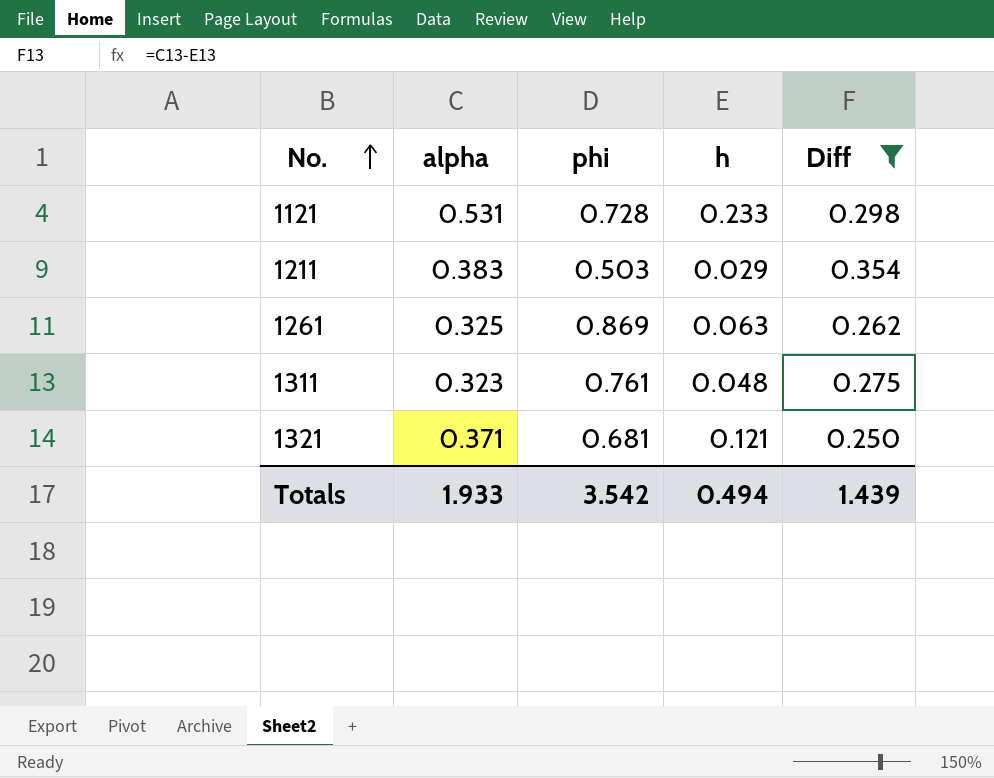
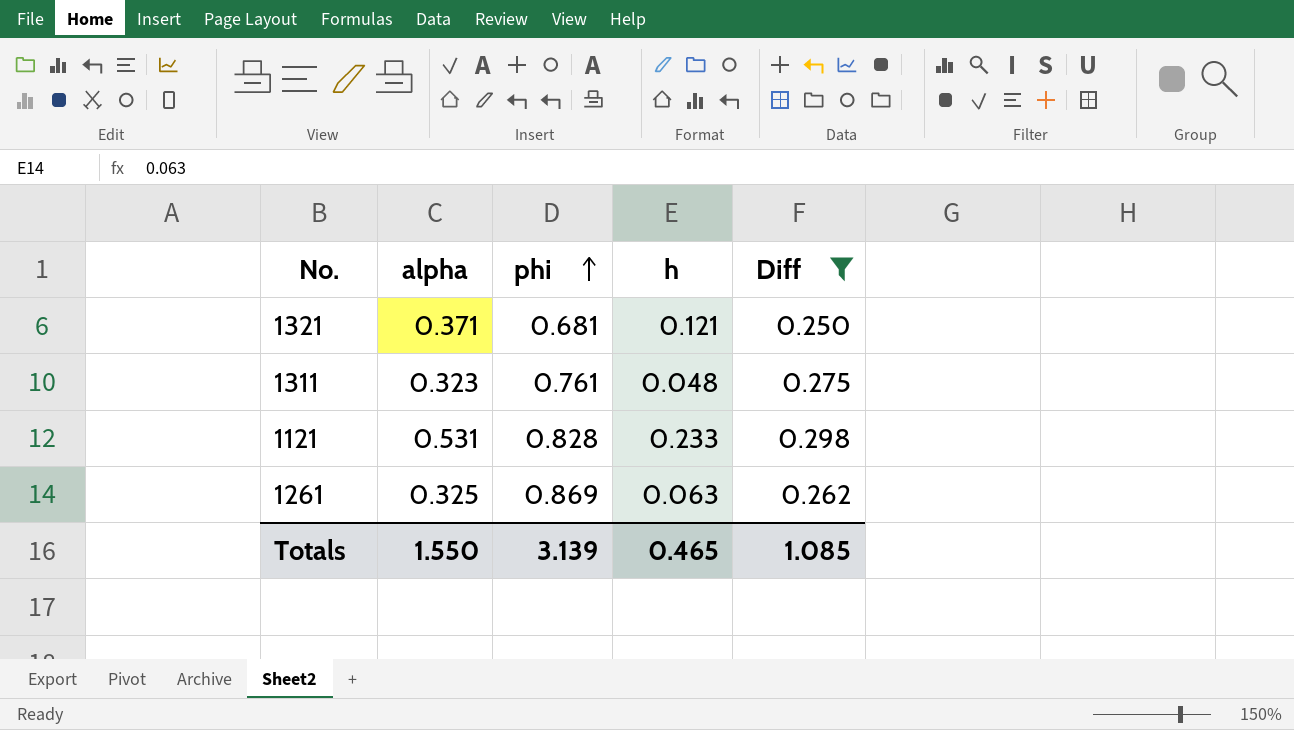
row order: No. ascending -> phi ascending
row 1211: 0.383 | 0.503 | 0.029 | 0.354 -> none
1121 | phi: 0.728 -> 0.828
Totals | alpha: 1.933 -> 1.550
Totals | phi: 3.542 -> 3.139
Totals | h: 0.494 -> 0.465
Totals | Diff: 1.439 -> 1.085

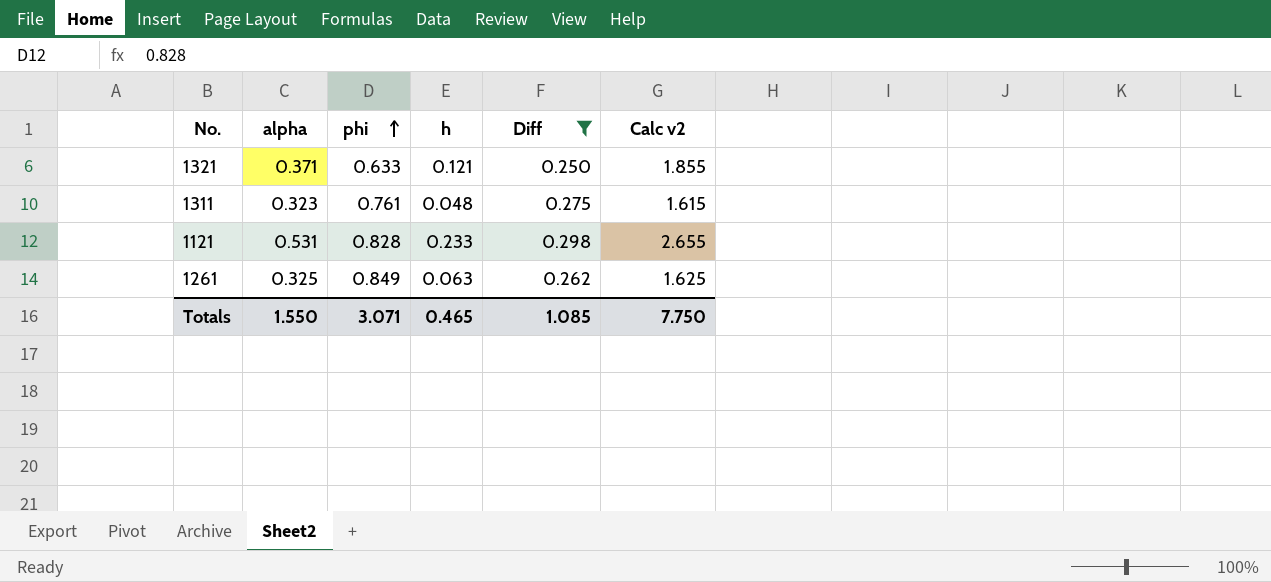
column Calc v2 | formula: none -> [alpha] * 5
1321 | phi: 0.681 -> 0.633
1261 | phi: 0.869 -> 0.849
Totals | phi: 3.139 -> 3.071

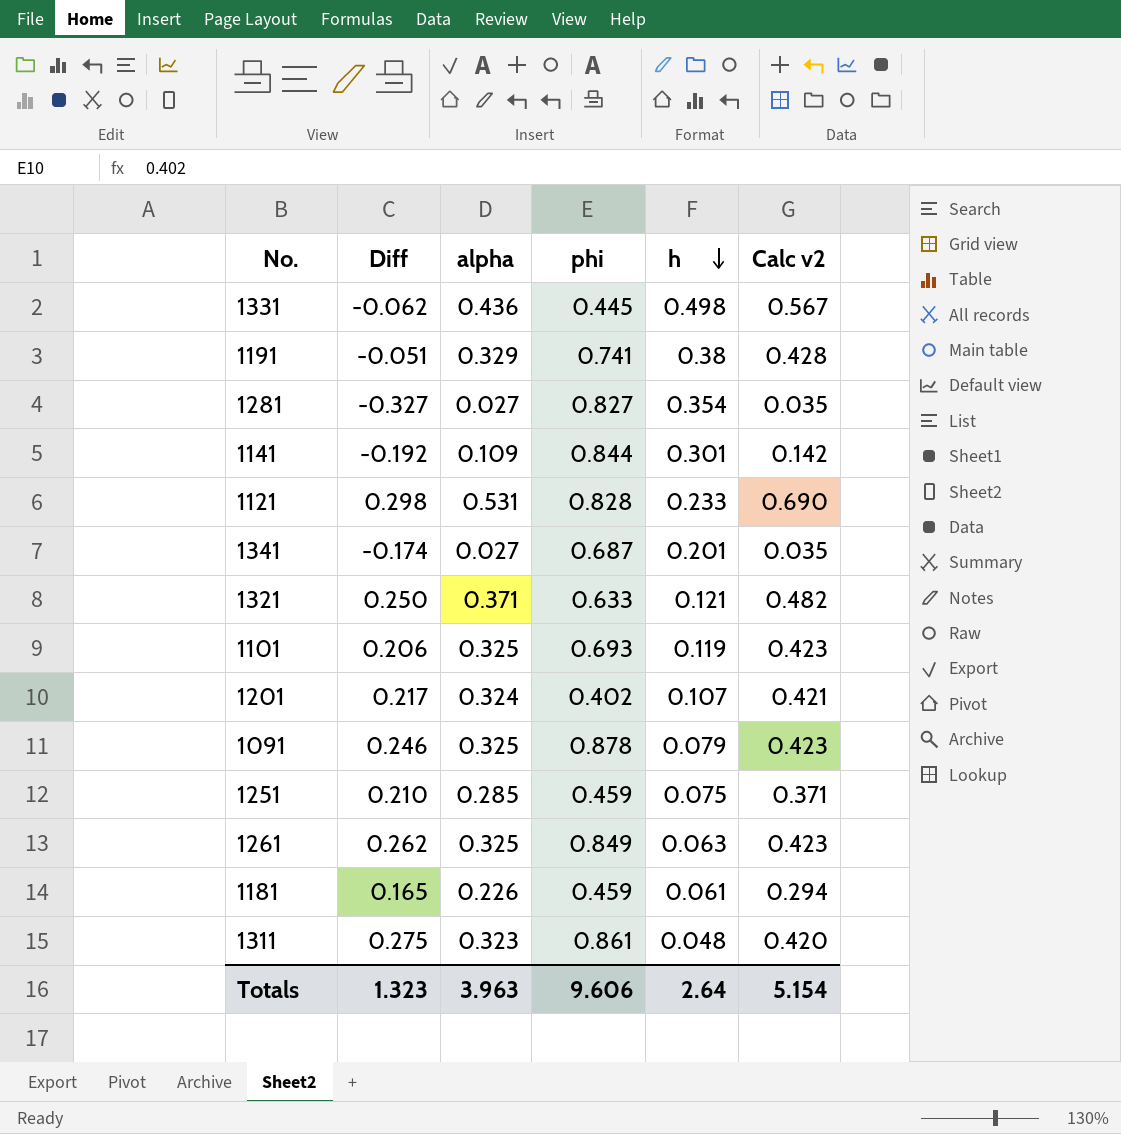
filter: Diff >= 0.250 -> none
row order: phi ascending -> h descending
column Diff | position: 5 -> 2
column Calc v2 | formula: [alpha] * 5 -> [alpha] * 1.3
1311 | phi: 0.761 -> 0.861
Totals | Diff: 1.085 -> 1.323
Totals | alpha: 1.550 -> 3.963
Totals | phi: 3.071 -> 9.606
Totals | h: 0.465 -> 2.64
Totals | Calc v2: 7.750 -> 5.154

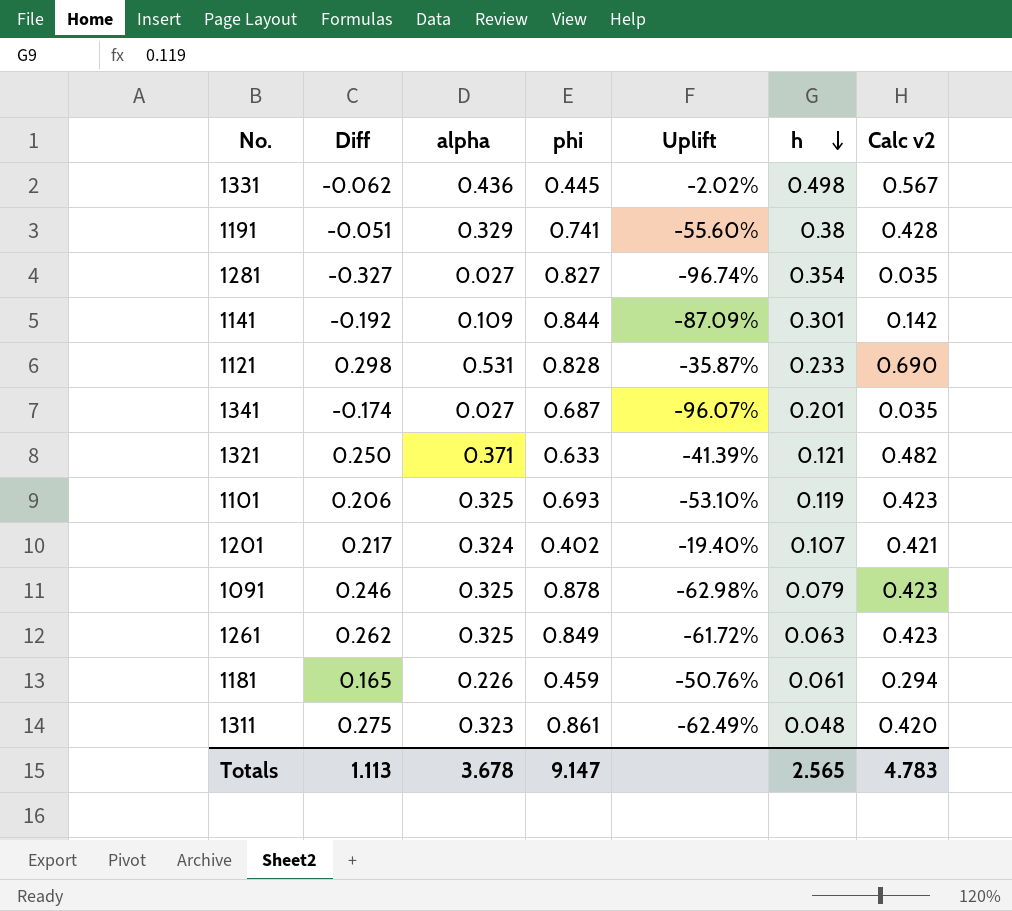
column Uplift | formula: none -> ([alpha] - [phi]) / [phi]
row 1251: 0.210 | 0.285 | 0.459 | 0.075 | 0.371 -> none
Totals | Diff: 1.323 -> 1.113
Totals | alpha: 3.963 -> 3.678
Totals | phi: 9.606 -> 9.147
Totals | h: 2.64 -> 2.565
Totals | Calc v2: 5.154 -> 4.783

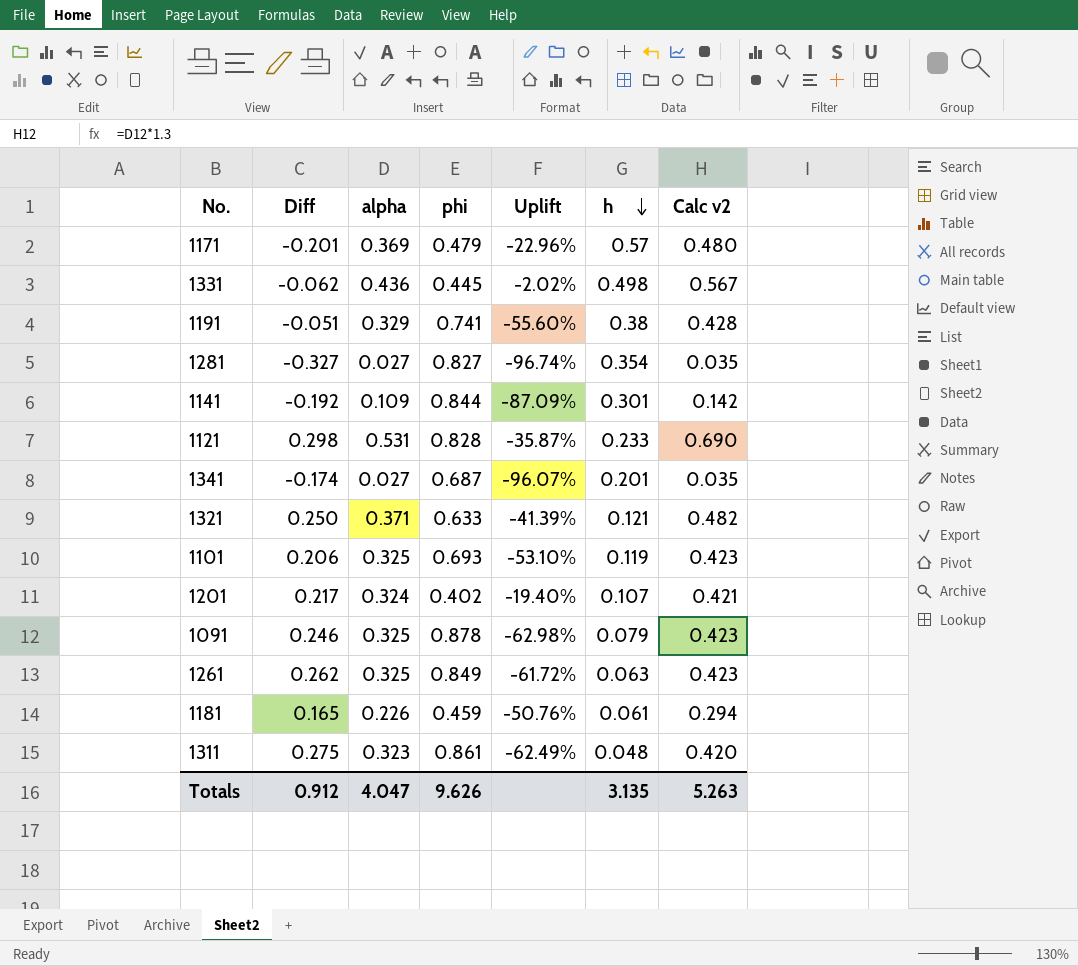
row 1171: none -> -0.201 | 0.369 | 0.479 | -22.96% | 0.57 | 0.480
Totals | Diff: 1.113 -> 0.912
Totals | alpha: 3.678 -> 4.047
Totals | phi: 9.147 -> 9.626
Totals | h: 2.565 -> 3.135
Totals | Calc v2: 4.783 -> 5.263

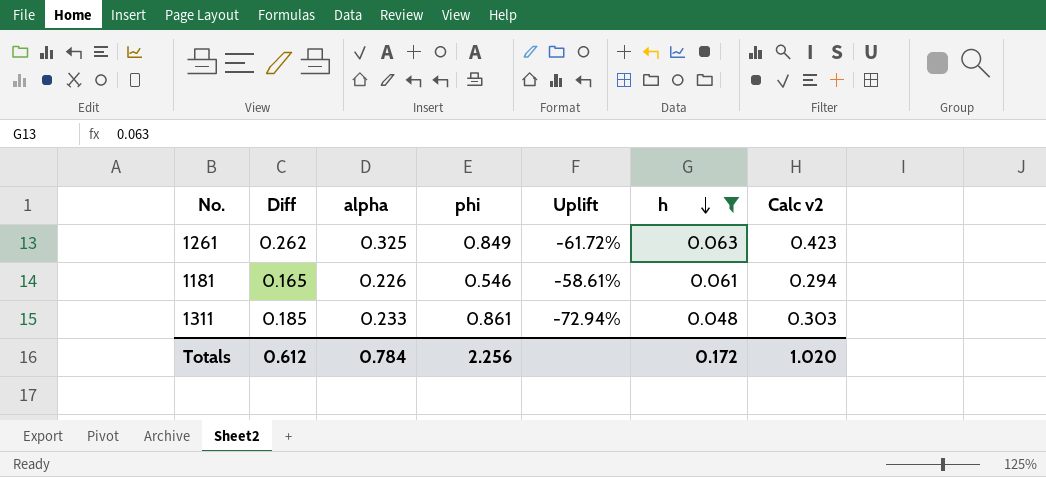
filter: none -> h <= 0.063
1181 | phi: 0.459 -> 0.546
1181 | Uplift: -50.76% -> -58.61%
1311 | Diff: 0.275 -> 0.185
1311 | alpha: 0.323 -> 0.233
1311 | Uplift: -62.49% -> -72.94%
1311 | Calc v2: 0.420 -> 0.303
Totals | Diff: 0.912 -> 0.612
Totals | alpha: 4.047 -> 0.784
Totals | phi: 9.626 -> 2.256
Totals | h: 3.135 -> 0.172
Totals | Calc v2: 5.263 -> 1.020

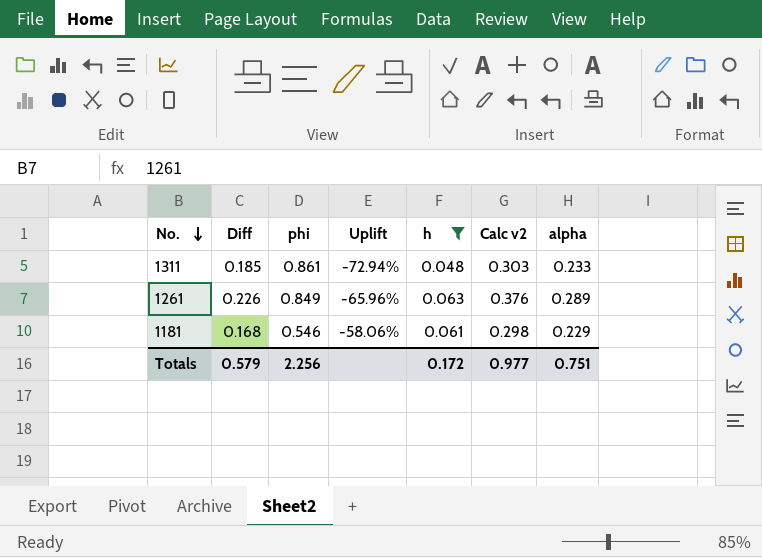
row order: h descending -> No. descending
column alpha | position: 3 -> 7
1261 | Diff: 0.262 -> 0.226
1261 | Uplift: -61.72% -> -65.96%
1261 | Calc v2: 0.423 -> 0.376
1261 | alpha: 0.325 -> 0.289
1181 | Diff: 0.165 -> 0.168
1181 | Uplift: -58.61% -> -58.06%
1181 | Calc v2: 0.294 -> 0.298
1181 | alpha: 0.226 -> 0.229
Totals | Diff: 0.612 -> 0.579
Totals | Calc v2: 1.020 -> 0.977
Totals | alpha: 0.784 -> 0.751

